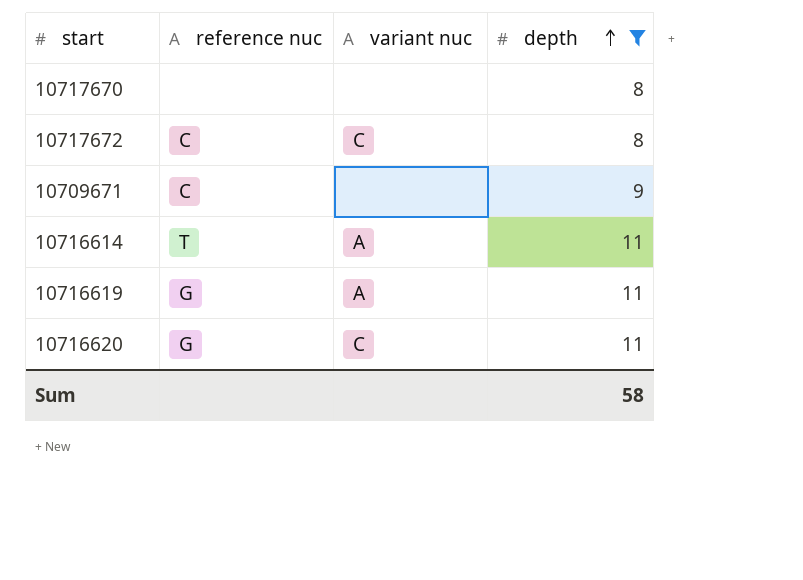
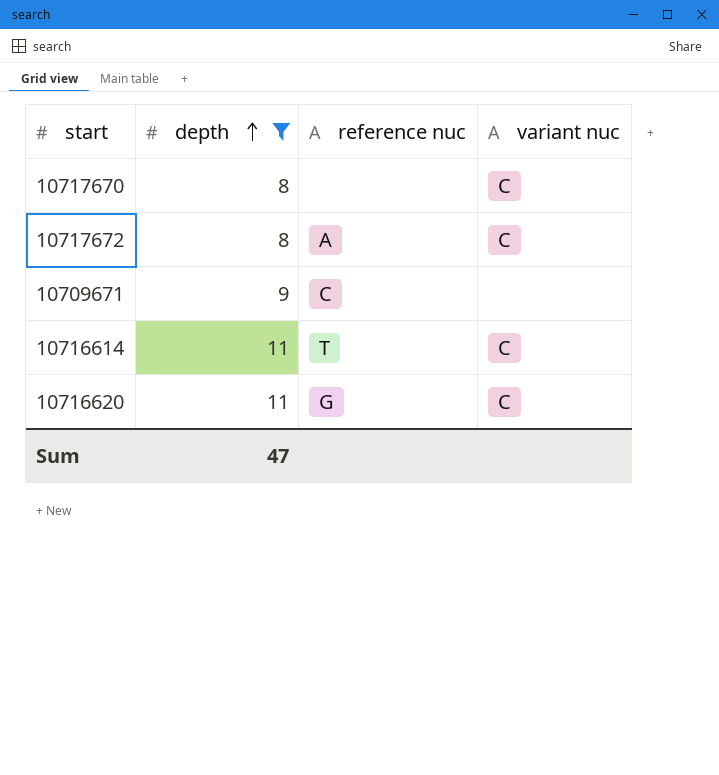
column depth | position: 4 -> 2
row 10716619: G | A | 11 -> none
10717670 | variant nuc: none -> C
10717672 | reference nuc: C -> A
10716614 | variant nuc: A -> C
Sum | depth: 58 -> 47

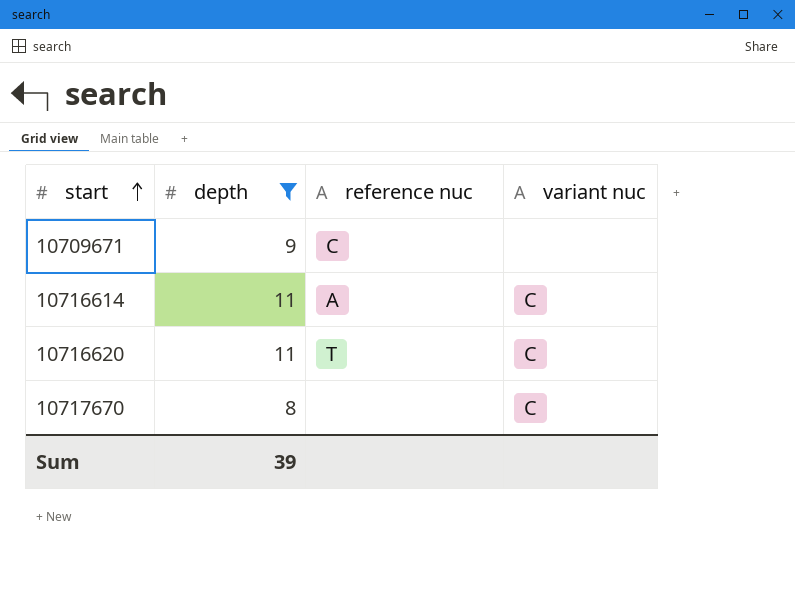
row order: depth ascending -> start ascending
row 10717672: 8 | A | C -> none
10716614 | reference nuc: T -> A
10716620 | reference nuc: G -> T
Sum | depth: 47 -> 39

